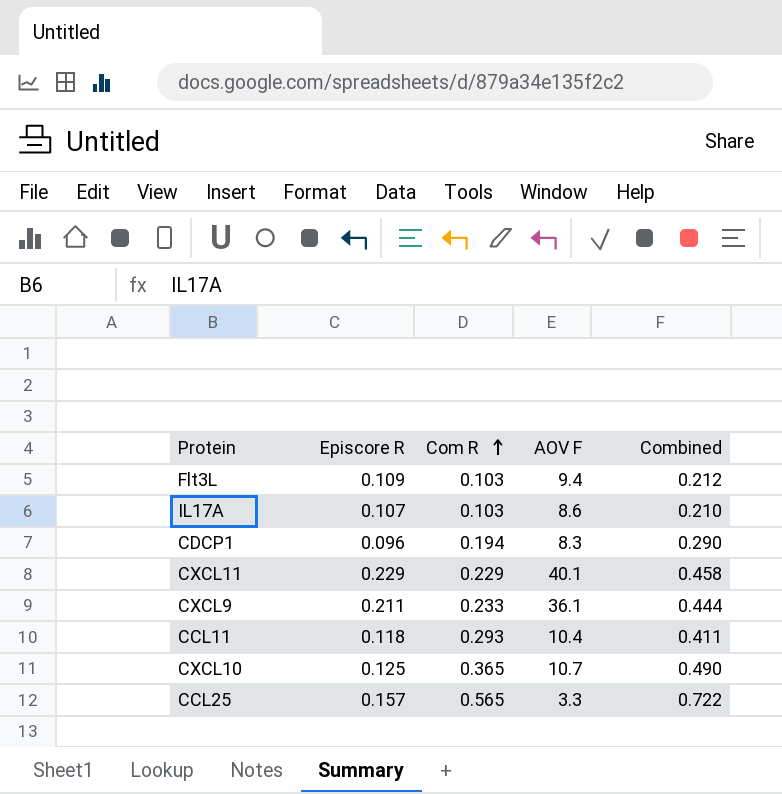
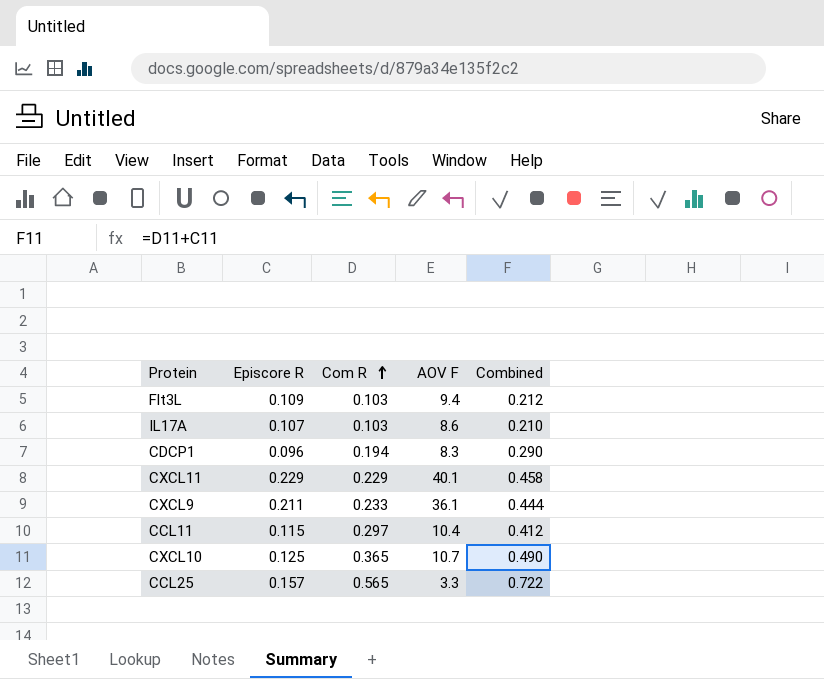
CCL11 | Episcore R: 0.118 -> 0.115
CCL11 | Com R: 0.293 -> 0.297
CCL11 | Combined: 0.411 -> 0.412

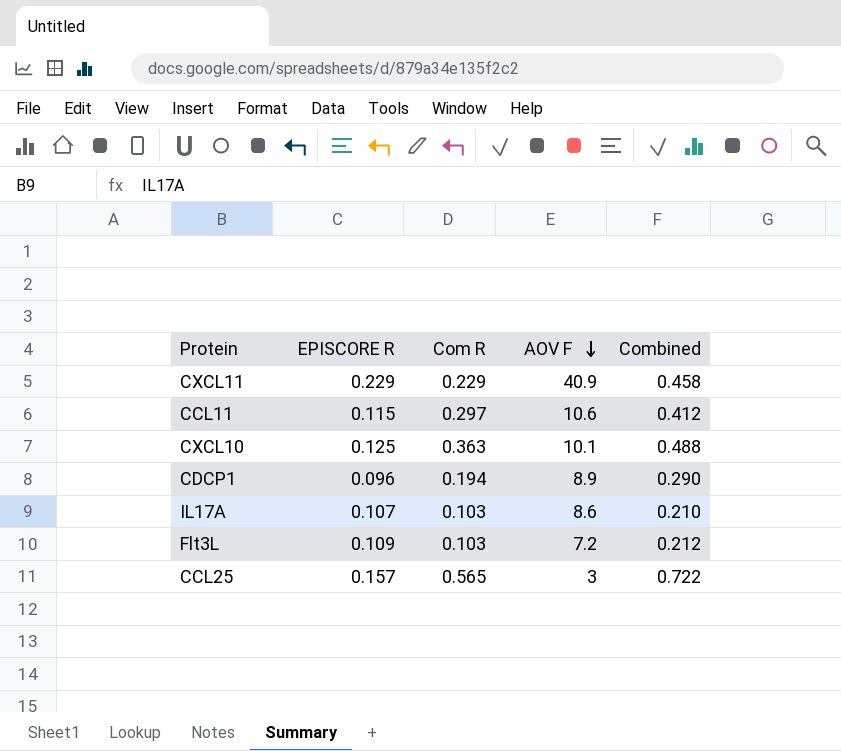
row order: Com R ascending -> AOV F descending
column name: Episcore R -> EPISCORE R
row CXCL9: 0.211 | 0.233 | 36.1 | 0.444 -> none
CXCL11 | AOV F: 40.1 -> 40.9
CCL11 | AOV F: 10.4 -> 10.6
CXCL10 | Com R: 0.365 -> 0.363
CXCL10 | AOV F: 10.7 -> 10.1
CXCL10 | Combined: 0.490 -> 0.488
CDCP1 | AOV F: 8.3 -> 8.9
Flt3L | AOV F: 9.4 -> 7.2
CCL25 | AOV F: 3.3 -> 3

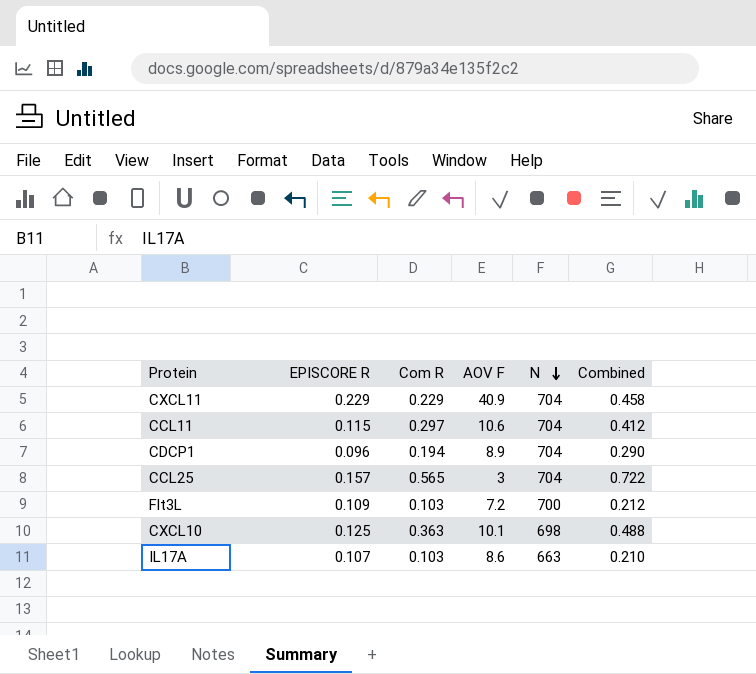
row order: AOV F descending -> N descending
column N | position: none -> 5

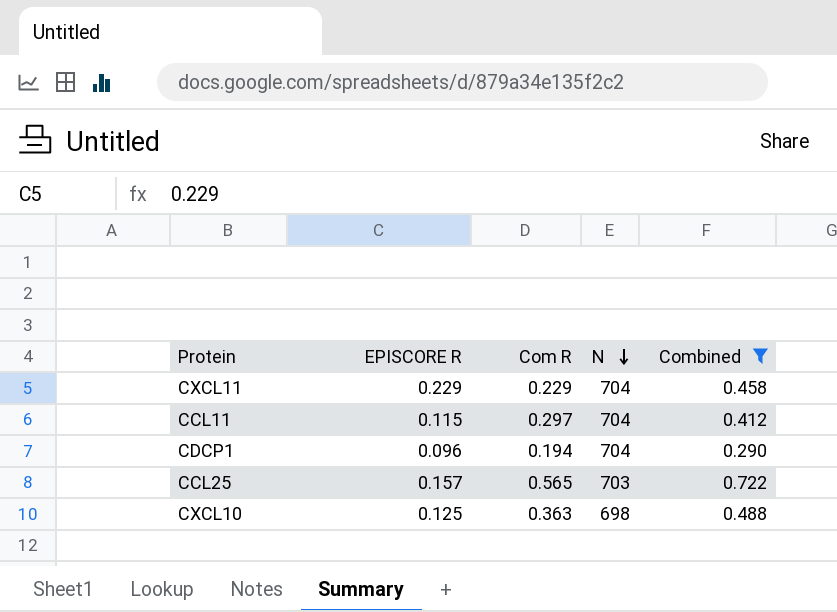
filter: none -> Combined >= 0.290
column AOV F | position: 4 -> none
CCL25 | N: 704 -> 703

